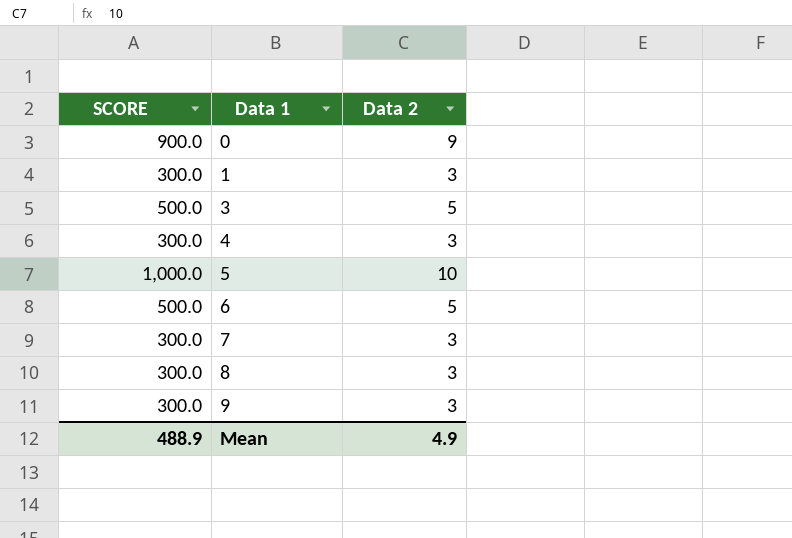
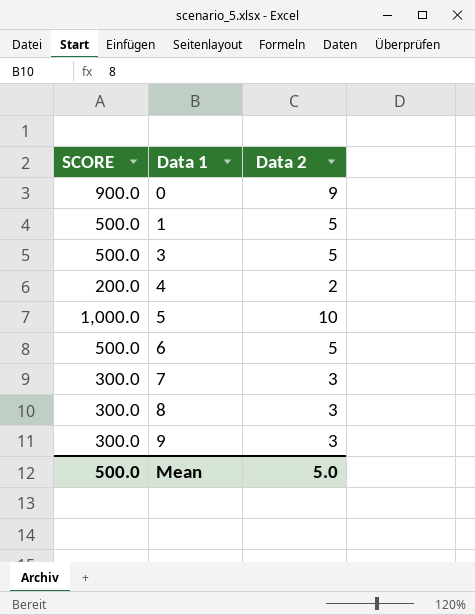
1 | SCORE: 300.0 -> 500.0
1 | Data 2: 3 -> 5
4 | SCORE: 300.0 -> 200.0
4 | Data 2: 3 -> 2
Mean | SCORE: 488.9 -> 500.0
Mean | Data 2: 4.9 -> 5.0

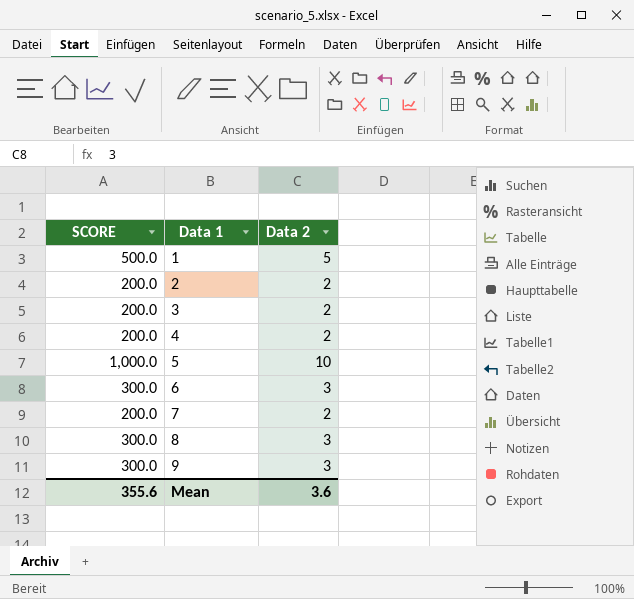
row 0: 900.0 | 9 -> none
row 2: none -> 200.0 | 2
3 | SCORE: 500.0 -> 200.0
3 | Data 2: 5 -> 2
6 | SCORE: 500.0 -> 300.0
6 | Data 2: 5 -> 3
7 | SCORE: 300.0 -> 200.0
7 | Data 2: 3 -> 2
Mean | SCORE: 500.0 -> 355.6
Mean | Data 2: 5.0 -> 3.6

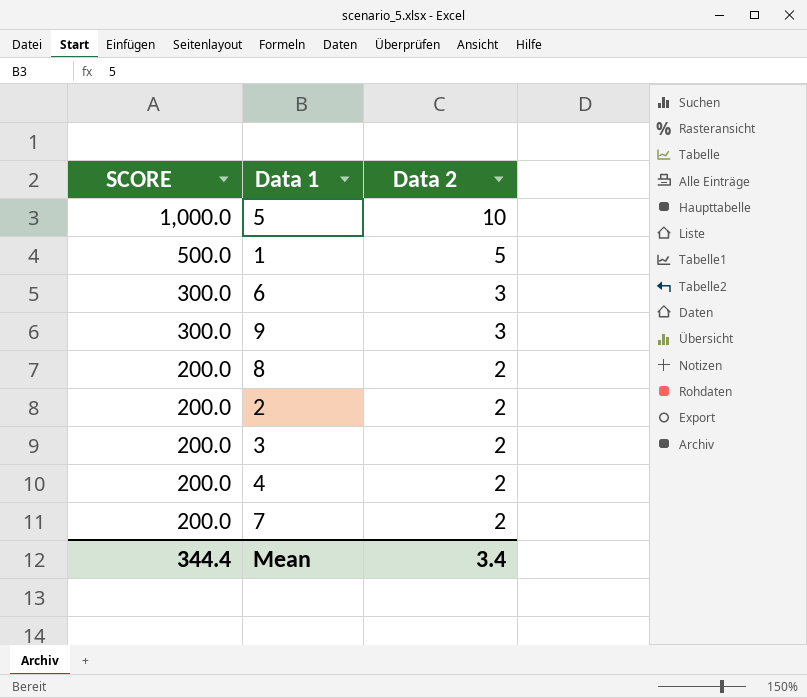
row order: Data 1 ascending -> SCORE descending
8 | SCORE: 300.0 -> 200.0
8 | Data 2: 3 -> 2
Mean | SCORE: 355.6 -> 344.4
Mean | Data 2: 3.6 -> 3.4

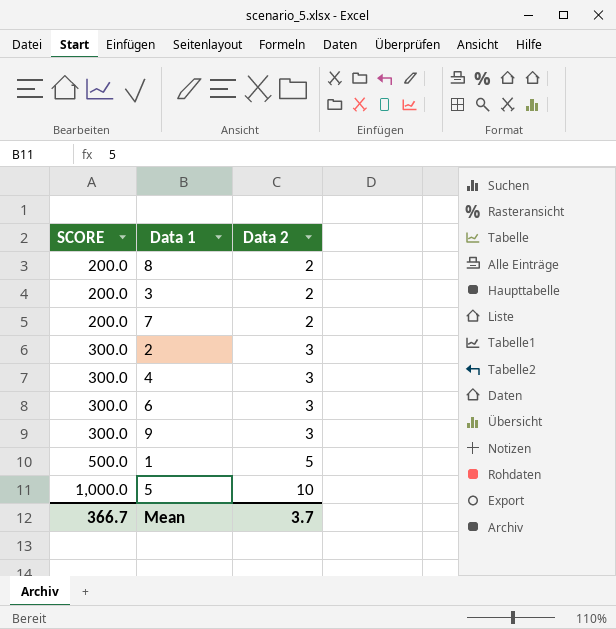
row order: SCORE descending -> SCORE ascending
2 | SCORE: 200.0 -> 300.0
2 | Data 2: 2 -> 3
4 | SCORE: 200.0 -> 300.0
4 | Data 2: 2 -> 3
Mean | SCORE: 344.4 -> 366.7
Mean | Data 2: 3.4 -> 3.7

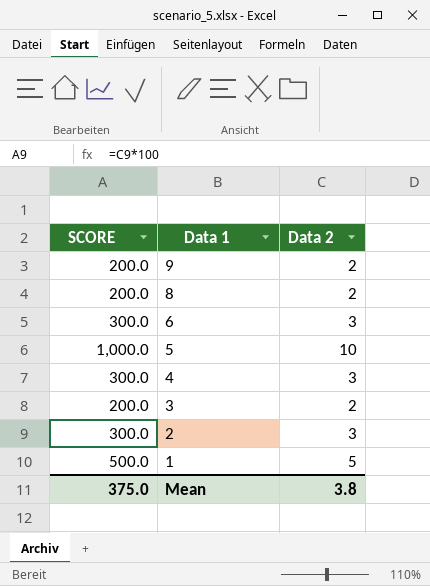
row order: SCORE ascending -> Data 1 descending
row 7: 200.0 | 2 -> none
9 | SCORE: 300.0 -> 200.0
9 | Data 2: 3 -> 2
Mean | SCORE: 366.7 -> 375.0
Mean | Data 2: 3.7 -> 3.8

